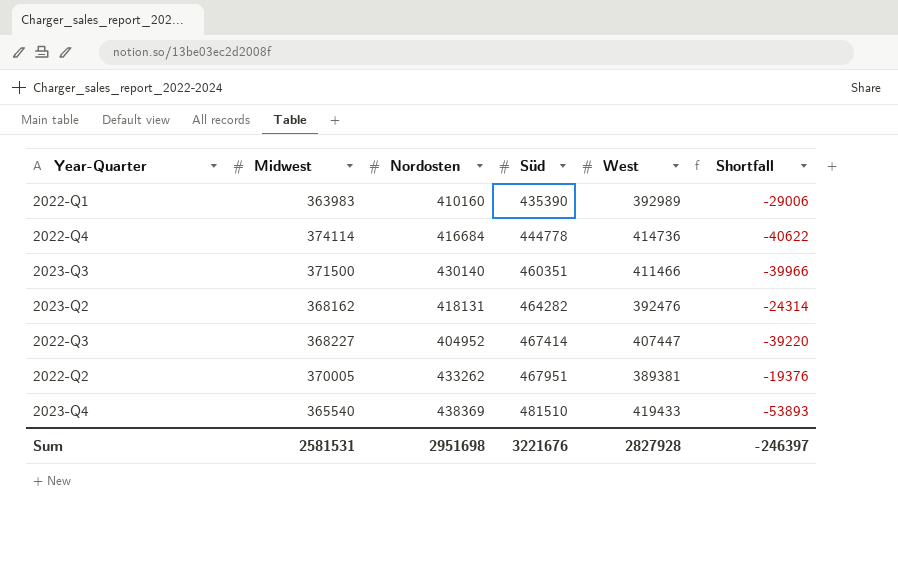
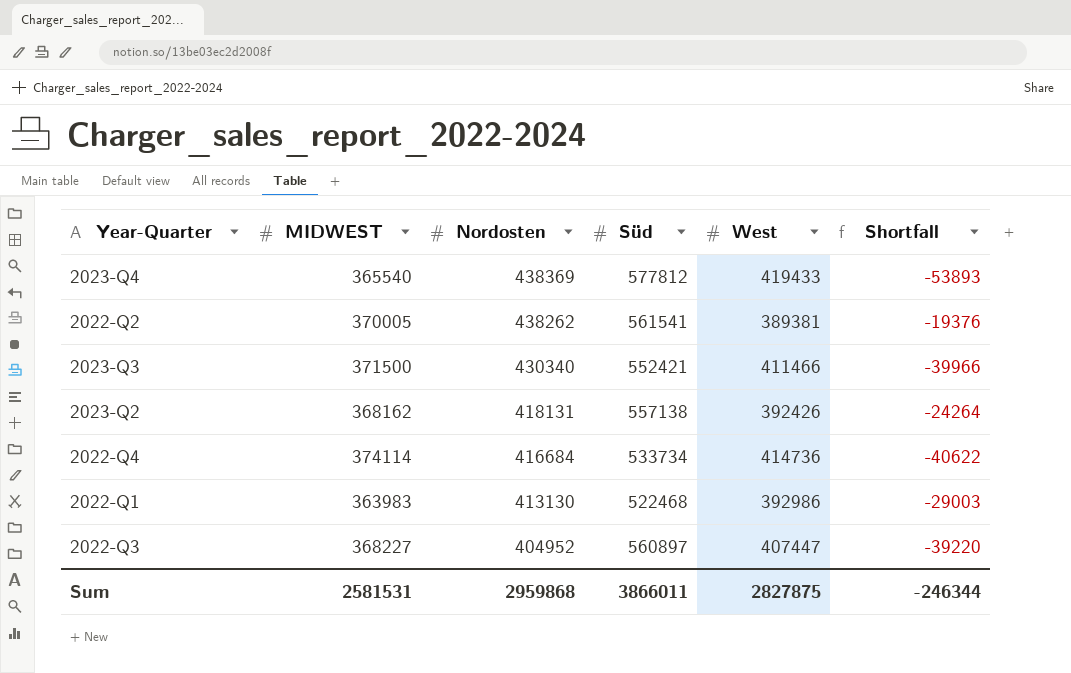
row order: Süd ascending -> Nordosten descending
column name: Midwest -> MIDWEST
2023-Q4 | Süd: 481510 -> 577812
2022-Q2 | Nordosten: 433262 -> 438262
2022-Q2 | Süd: 467951 -> 561541
2023-Q3 | Nordosten: 430140 -> 430340
2023-Q3 | Süd: 460351 -> 552421
2023-Q2 | Süd: 464282 -> 557138
2023-Q2 | West: 392476 -> 392426
2023-Q2 | Shortfall: -24314 -> -24264
2022-Q4 | Süd: 444778 -> 533734
2022-Q1 | Nordosten: 410160 -> 413130
2022-Q1 | Süd: 435390 -> 522468
2022-Q1 | West: 392989 -> 392986
2022-Q1 | Shortfall: -29006 -> -29003
2022-Q3 | Süd: 467414 -> 560897
Sum | Nordosten: 2951698 -> 2959868
Sum | Süd: 3221676 -> 3866011
Sum | West: 2827928 -> 2827875
Sum | Shortfall: -246397 -> -246344

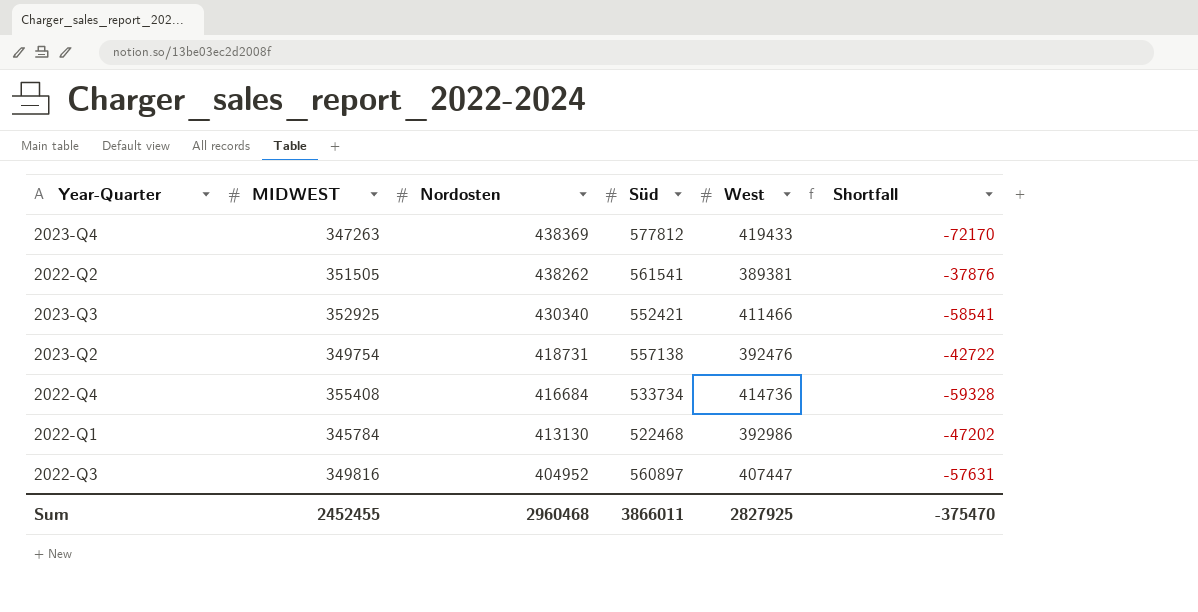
2023-Q4 | MIDWEST: 365540 -> 347263
2023-Q4 | Shortfall: -53893 -> -72170
2022-Q2 | MIDWEST: 370005 -> 351505
2022-Q2 | Shortfall: -19376 -> -37876
2023-Q3 | MIDWEST: 371500 -> 352925
2023-Q3 | Shortfall: -39966 -> -58541
2023-Q2 | MIDWEST: 368162 -> 349754
2023-Q2 | Nordosten: 418131 -> 418731
2023-Q2 | West: 392426 -> 392476
2023-Q2 | Shortfall: -24264 -> -42722
2022-Q4 | MIDWEST: 374114 -> 355408
2022-Q4 | Shortfall: -40622 -> -59328
2022-Q1 | MIDWEST: 363983 -> 345784
2022-Q1 | Shortfall: -29003 -> -47202
2022-Q3 | MIDWEST: 368227 -> 349816
2022-Q3 | Shortfall: -39220 -> -57631
Sum | MIDWEST: 2581531 -> 2452455
Sum | Nordosten: 2959868 -> 2960468
Sum | West: 2827875 -> 2827925
Sum | Shortfall: -246344 -> -375470

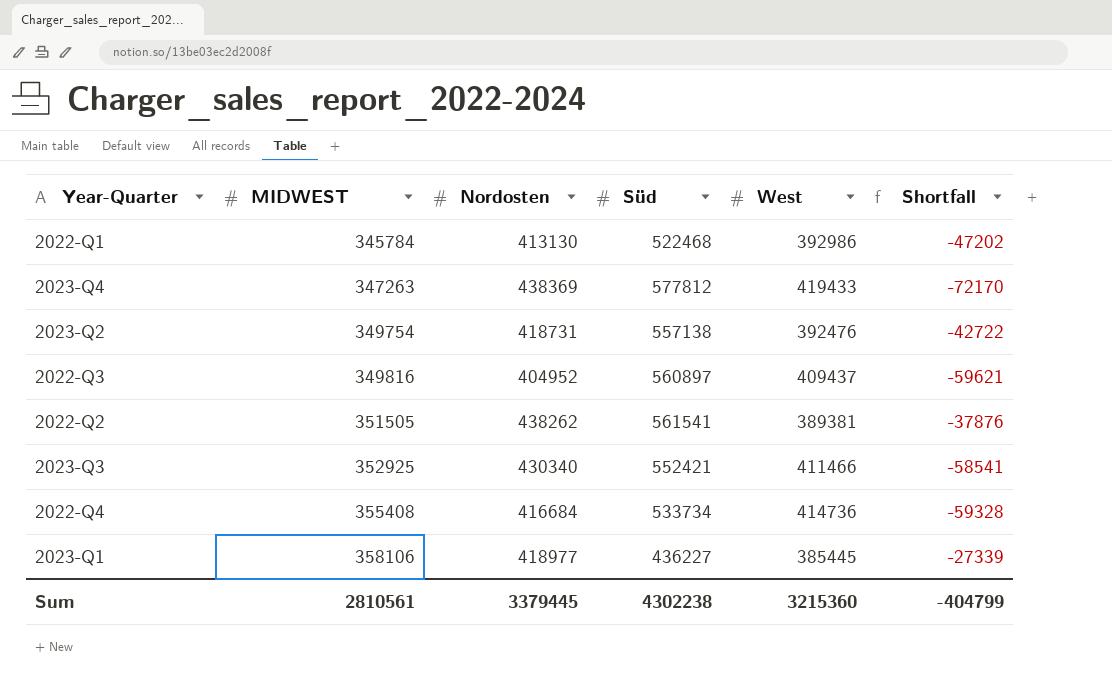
row order: Nordosten descending -> MIDWEST ascending
2022-Q3 | West: 407447 -> 409437
2022-Q3 | Shortfall: -57631 -> -59621
row 2023-Q1: none -> 358106 | 418977 | 436227 | 385445 | -27339
Sum | MIDWEST: 2452455 -> 2810561
Sum | Nordosten: 2960468 -> 3379445
Sum | Süd: 3866011 -> 4302238
Sum | West: 2827925 -> 3215360
Sum | Shortfall: -375470 -> -404799

